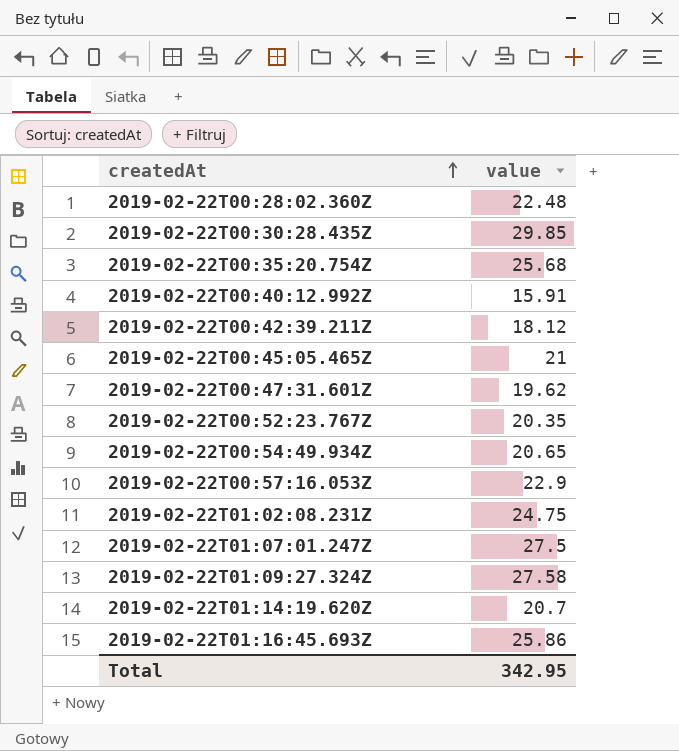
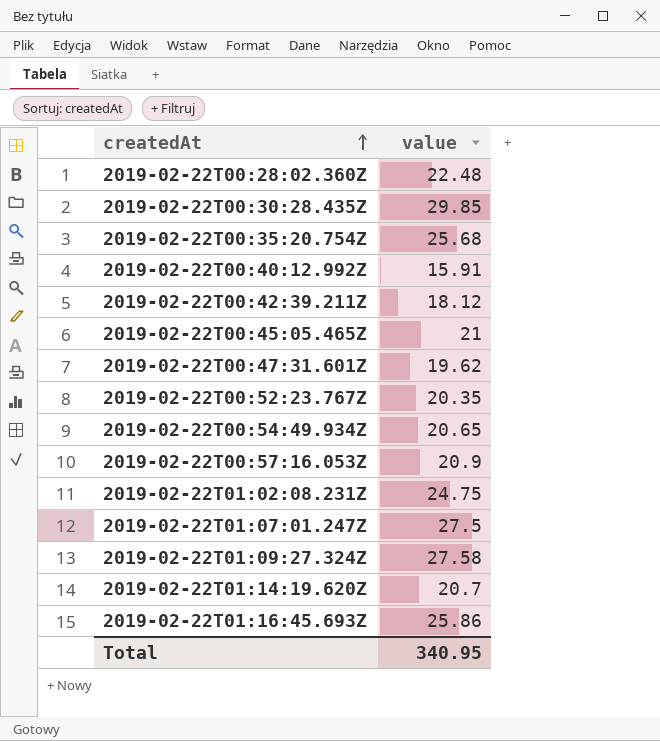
2019-02-22T00:57:16.053Z | value: 22.9 -> 20.9
Total | value: 342.95 -> 340.95

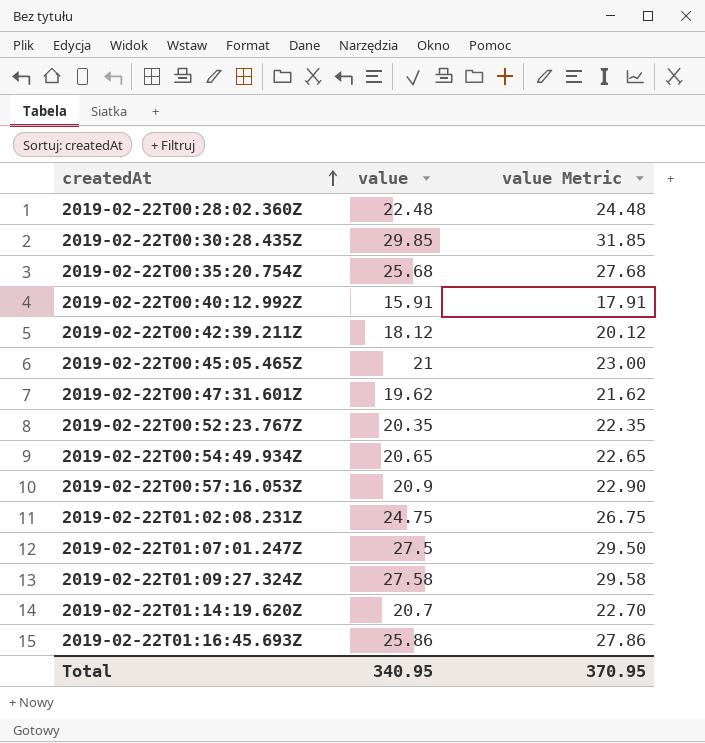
column value Metric | formula: none -> [value] + 2

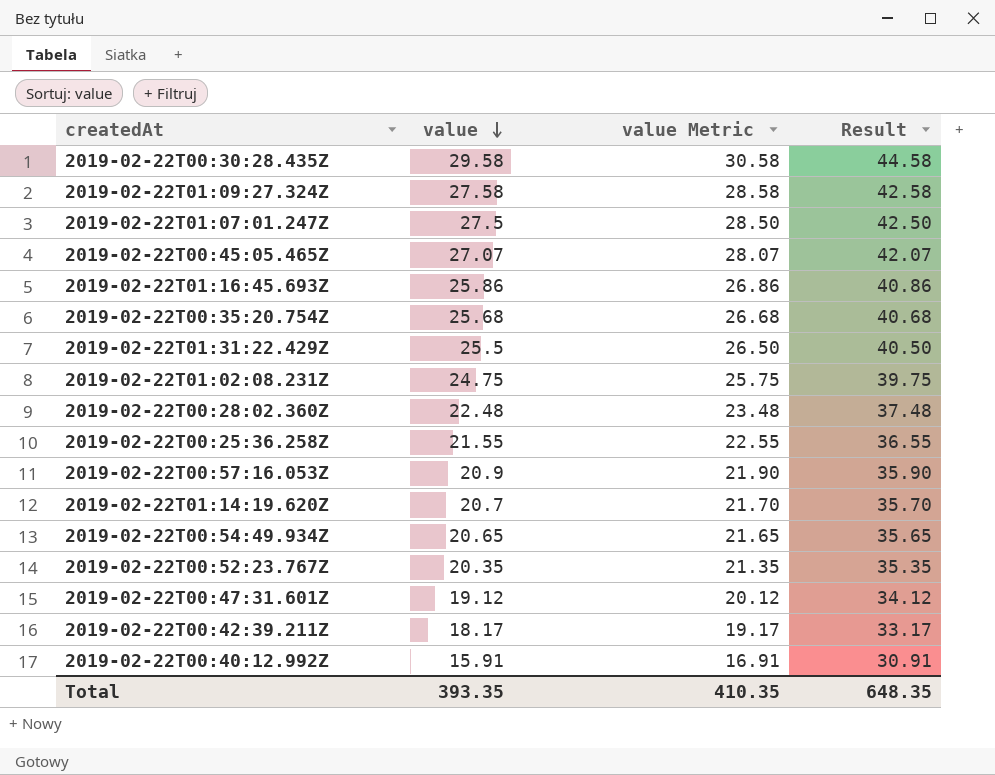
row order: createdAt ascending -> value descending
column value Metric | formula: [value] + 2 -> [value] + 1
column Result | formula: none -> [value] + 15
2019-02-22T00:30:28.435Z | value: 29.85 -> 29.58
2019-02-22T00:45:05.465Z | value: 21 -> 27.07
row 2019-02-22T01:31:22.429Z: none -> 25.5 | 26.50 | 40.50
row 2019-02-22T00:25:36.258Z: none -> 21.55 | 22.55 | 36.55
2019-02-22T00:47:31.601Z | value: 19.62 -> 19.12
2019-02-22T00:42:39.211Z | value: 18.12 -> 18.17
Total | value: 340.95 -> 393.35
Total | value Metric: 370.95 -> 410.35

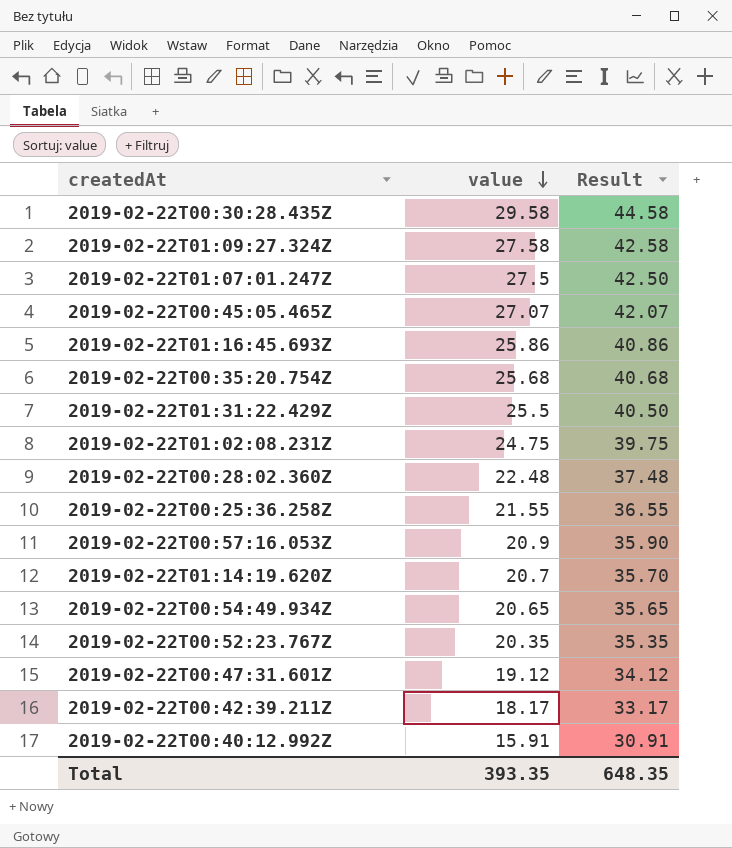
column value Metric | formula: [value] + 1 -> none

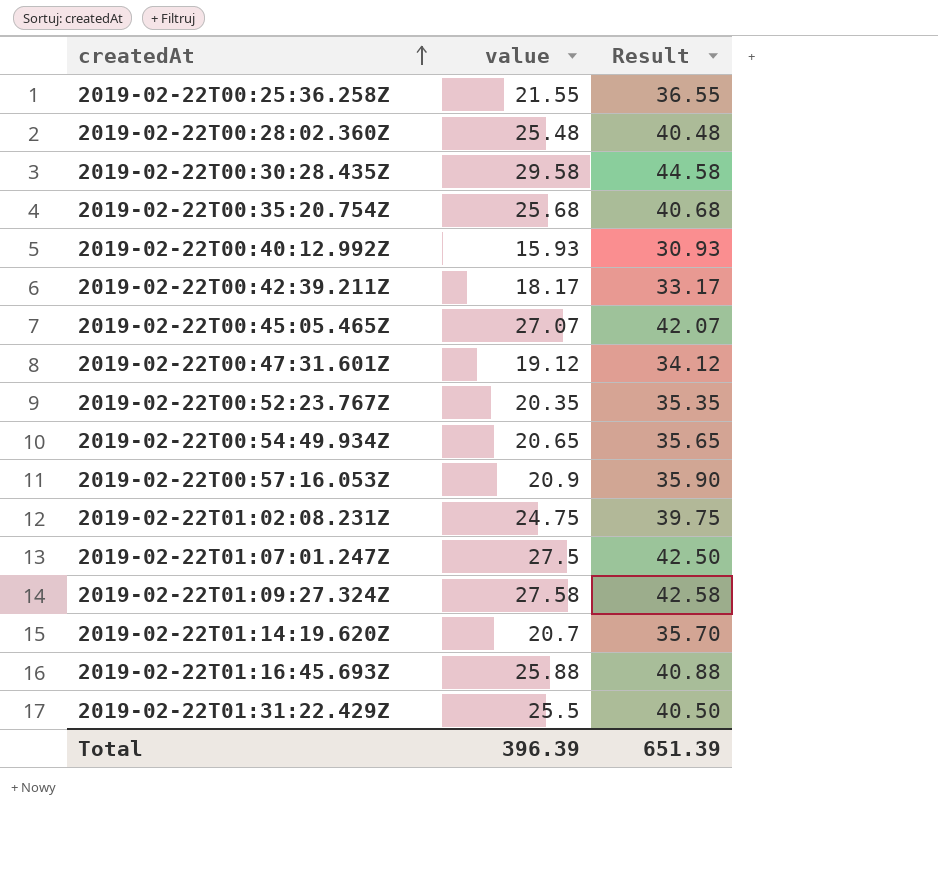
row order: value descending -> createdAt ascending
2019-02-22T00:28:02.360Z | value: 22.48 -> 25.48
2019-02-22T00:28:02.360Z | Result: 37.48 -> 40.48
2019-02-22T00:40:12.992Z | value: 15.91 -> 15.93
2019-02-22T00:40:12.992Z | Result: 30.91 -> 30.93
2019-02-22T01:16:45.693Z | value: 25.86 -> 25.88
2019-02-22T01:16:45.693Z | Result: 40.86 -> 40.88
Total | value: 393.35 -> 396.39
Total | Result: 648.35 -> 651.39

